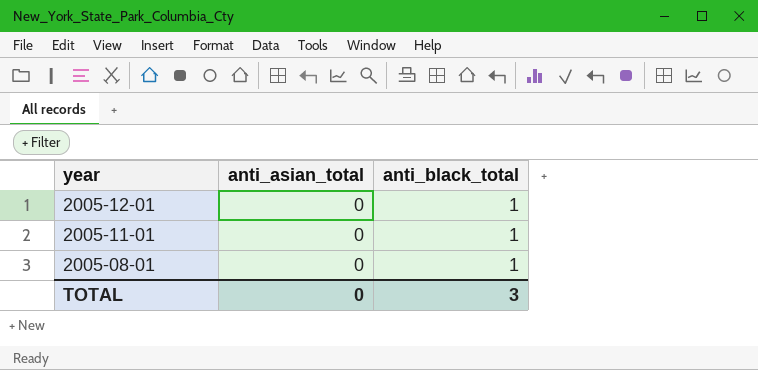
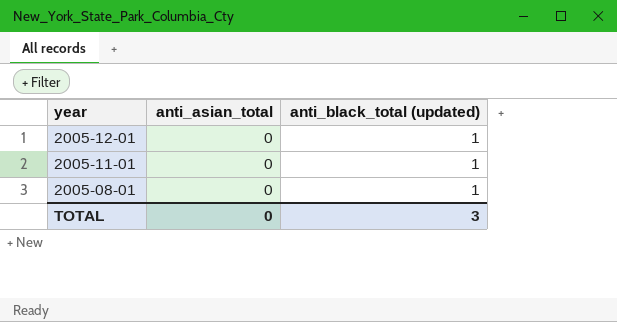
column name: anti_black_total -> anti_black_total (updated)

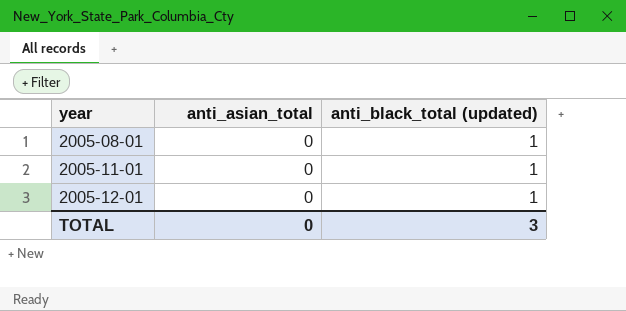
row order: year descending -> year ascending

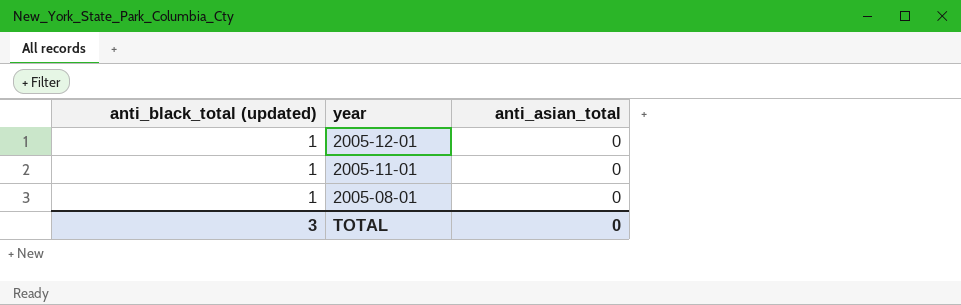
row order: year ascending -> year descending
column anti_black_total (updated) | position: 3 -> 1

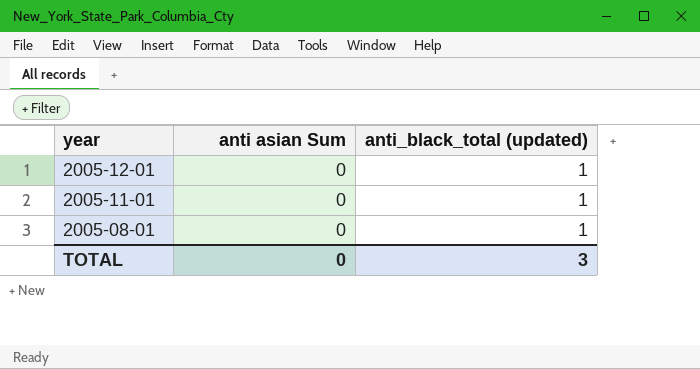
column name: anti_asian_total -> anti asian Sum
column anti_black_total (updated) | position: 1 -> 3

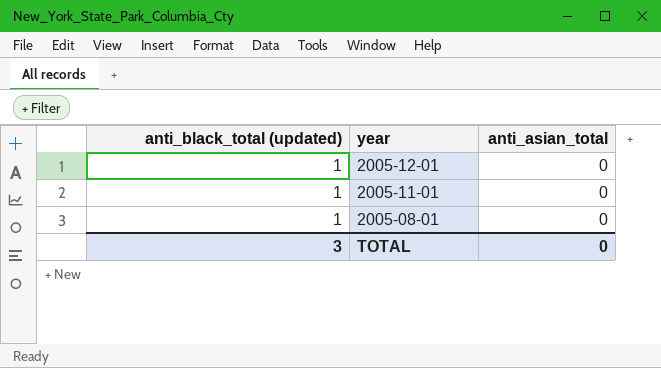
column anti_black_total (updated) | position: 3 -> 1
column name: anti asian Sum -> anti_asian_total

